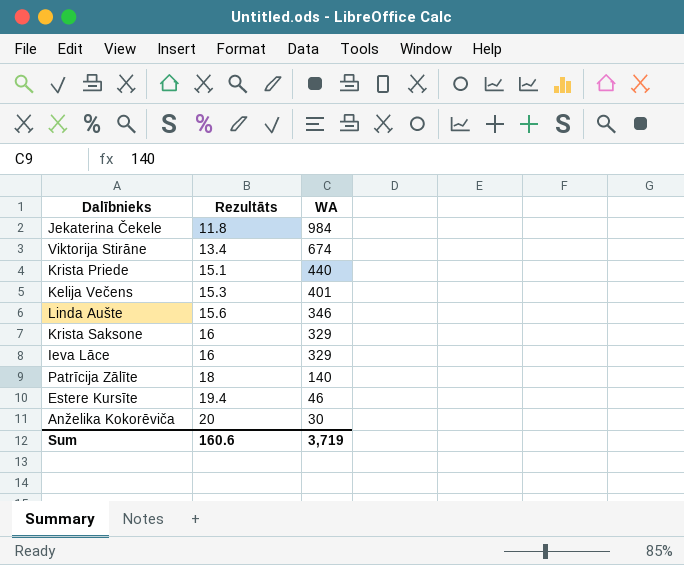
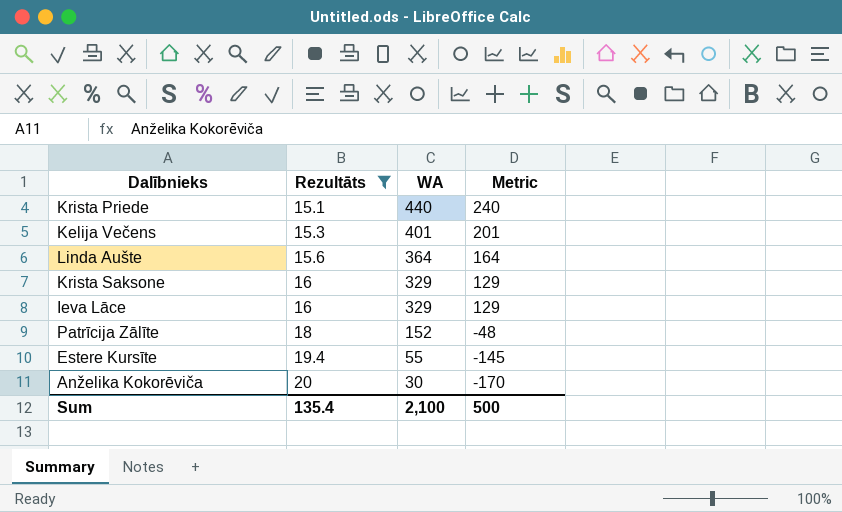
filter: none -> Rezultāts >= 15.1
column Metric | formula: none -> [WA] - 200
Linda Aušte | WA: 346 -> 364
Patrīcija Zālīte | WA: 140 -> 152
Estere Kursīte | WA: 46 -> 55
Sum | Rezultāts: 160.6 -> 135.4
Sum | WA: 3,719 -> 2,100

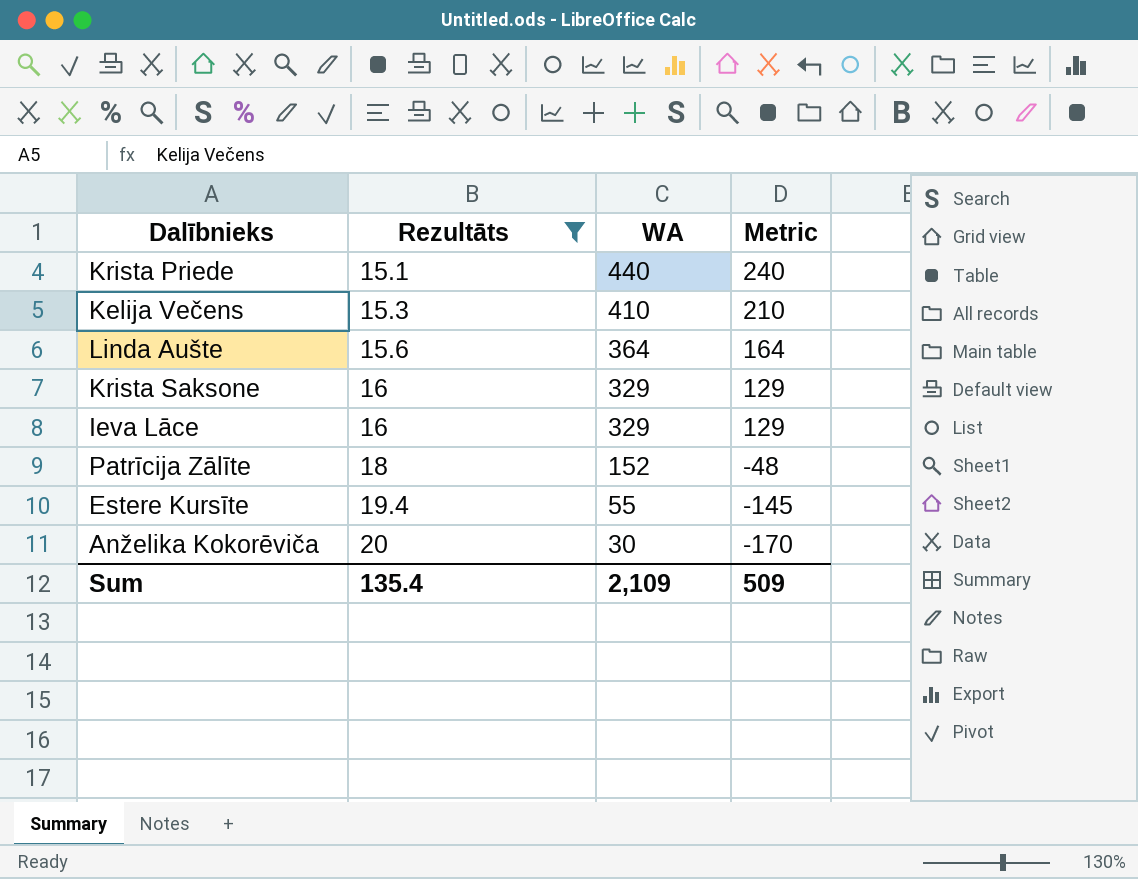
Kelija Večens | WA: 401 -> 410
Kelija Večens | Metric: 201 -> 210
Sum | WA: 2,100 -> 2,109
Sum | Metric: 500 -> 509

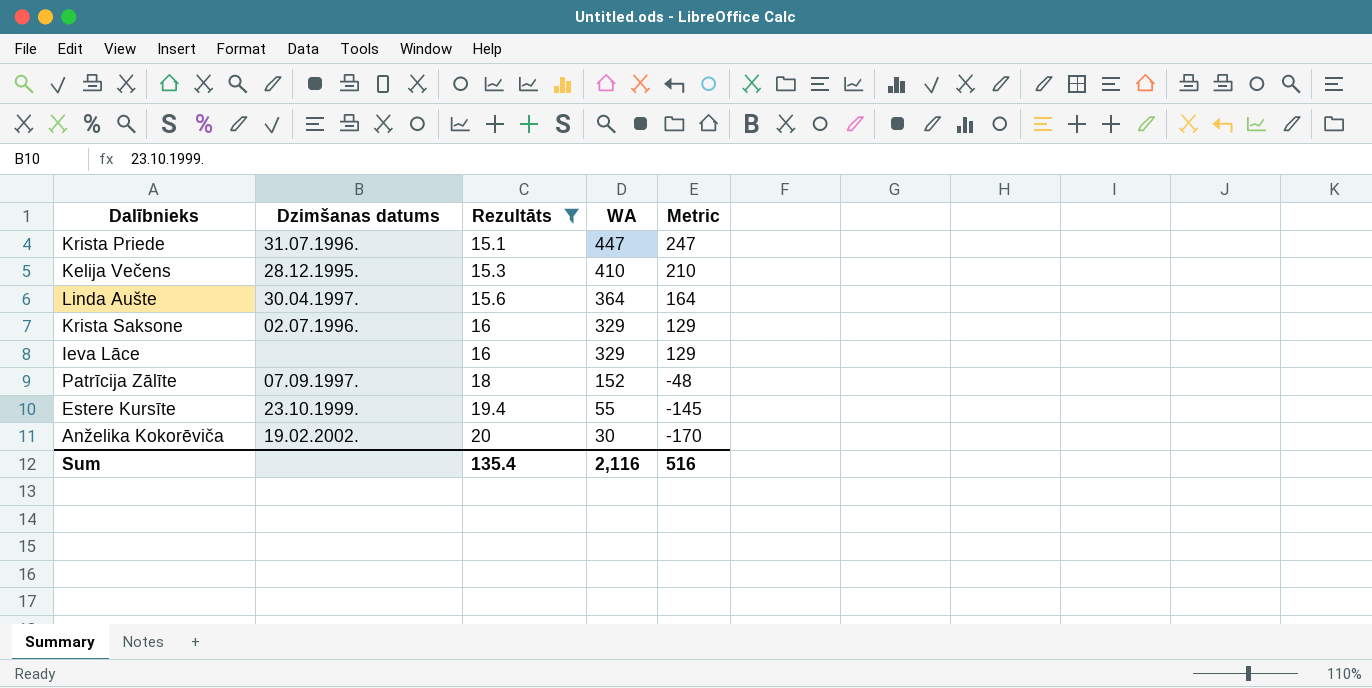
column Dzimšanas datums | position: none -> 2
Krista Priede | WA: 440 -> 447
Krista Priede | Metric: 240 -> 247
Sum | WA: 2,109 -> 2,116
Sum | Metric: 509 -> 516

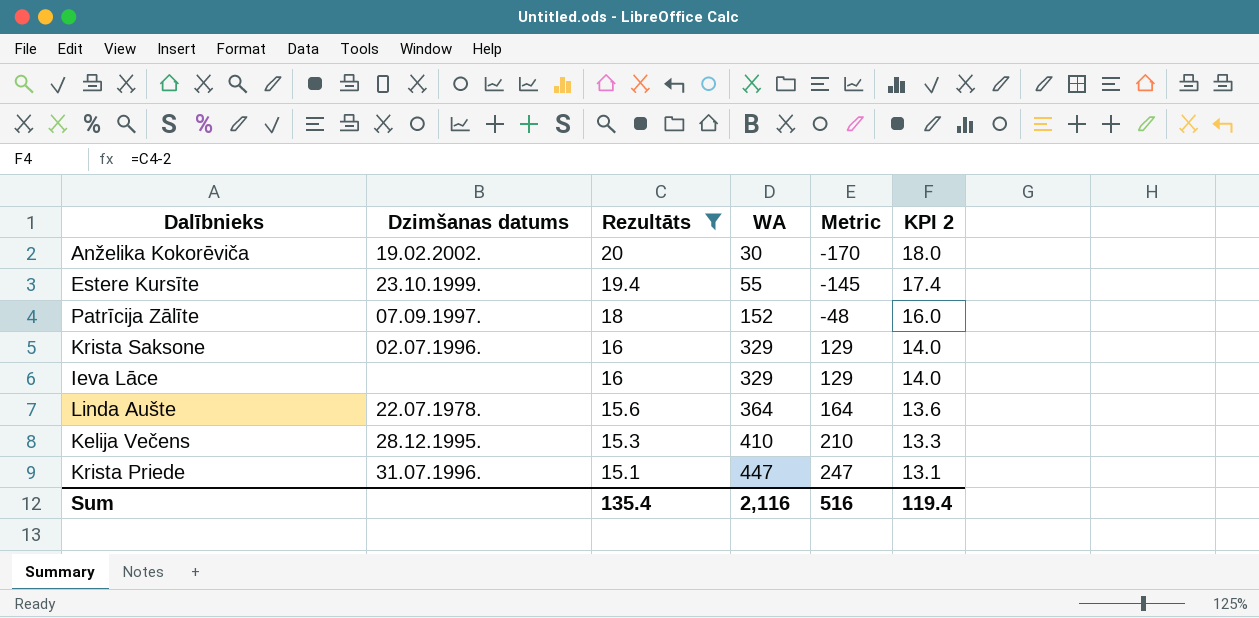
row order: Rezultāts ascending -> Rezultāts descending
column KPI 2 | formula: none -> [Rezultāts] - 2
Linda Aušte | Dzimšanas datums: 30.04.1997. -> 22.07.1978.

